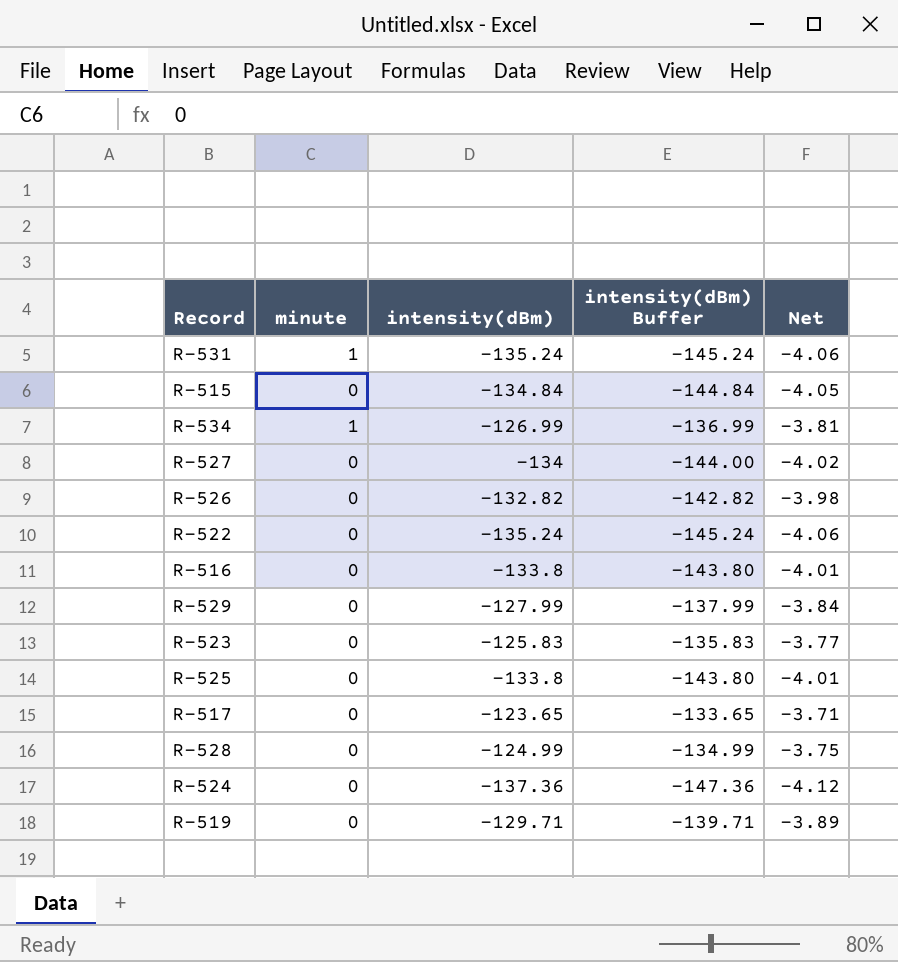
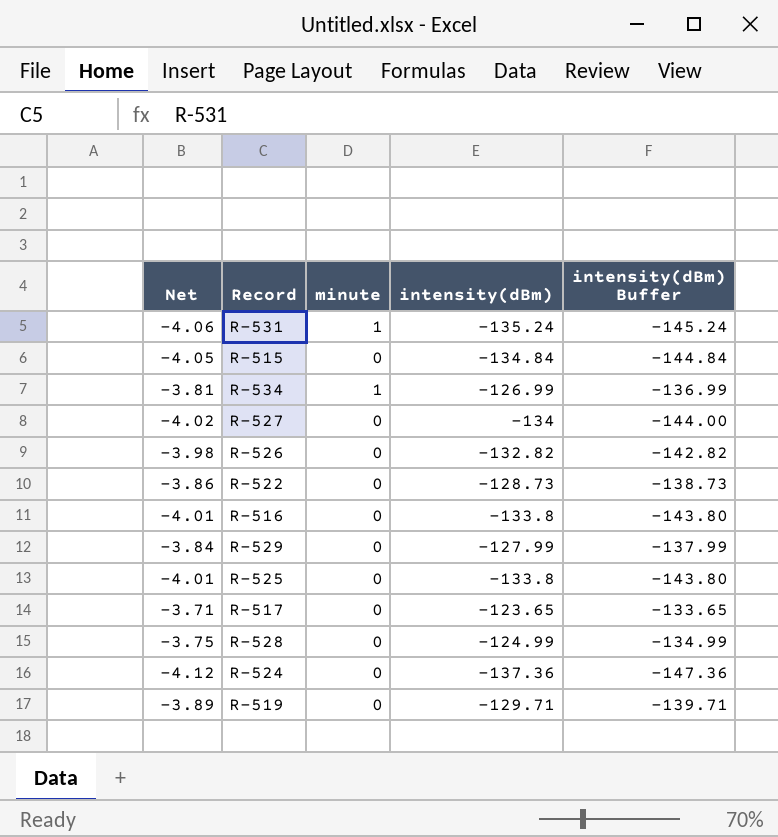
column Net | position: 5 -> 1
row R-523: 0 | -125.83 | -135.83 | -3.77 -> none
R-522 | Net: -4.06 -> -3.86
R-522 | intensity(dBm): -135.24 -> -128.73
R-522 | intensity(dBm) Buffer: -145.24 -> -138.73

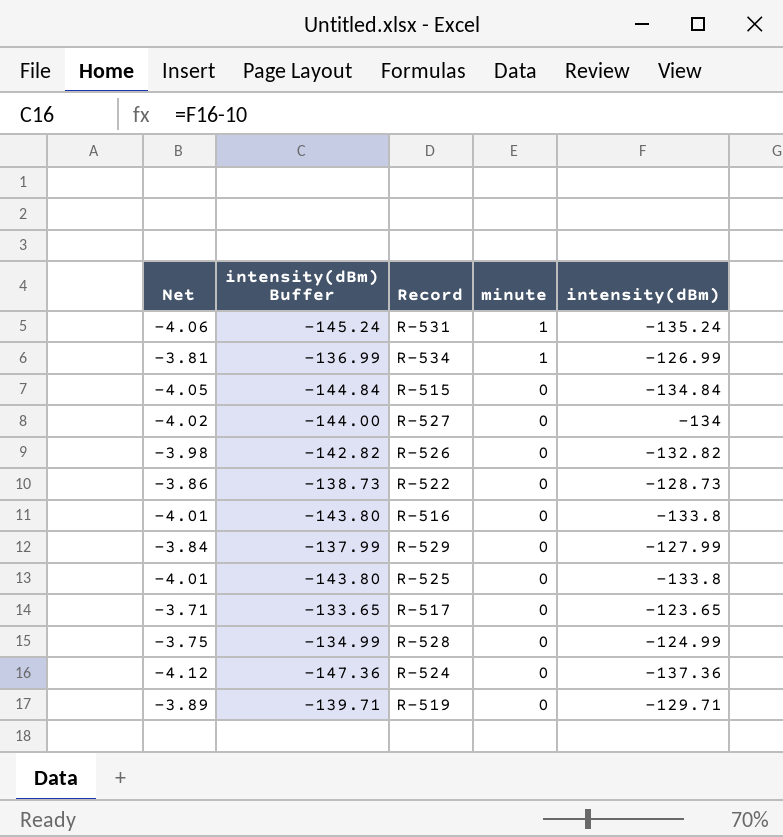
row order: none -> minute descending
column intensity(dBm) Buffer | position: 5 -> 2

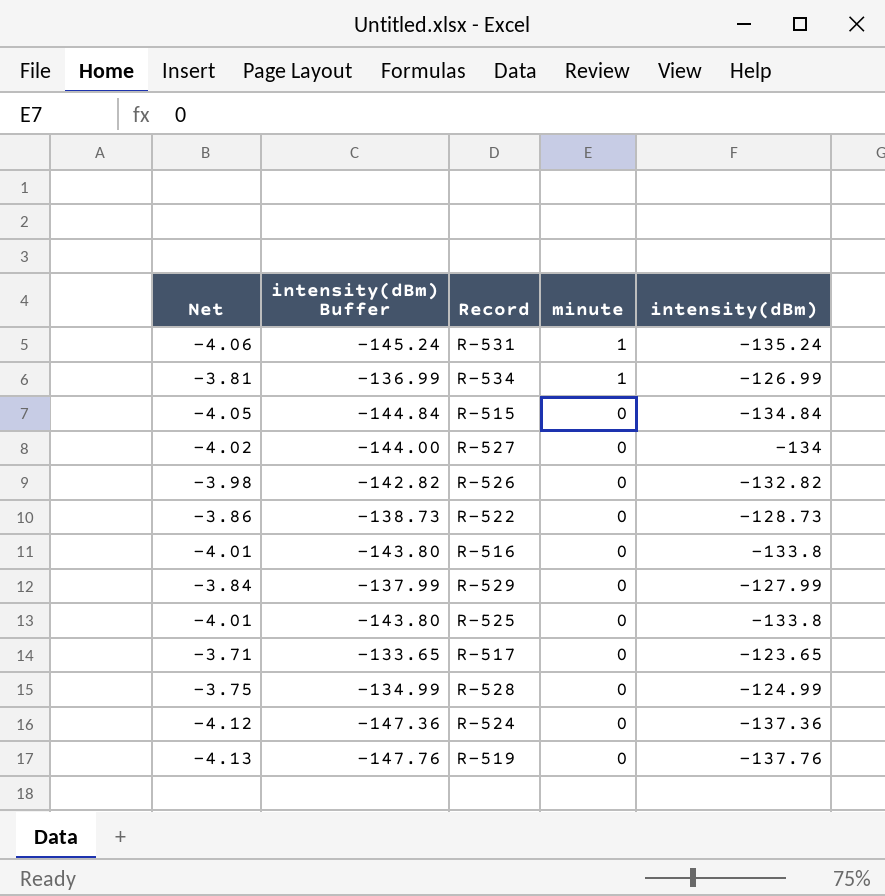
R-519 | Net: -3.89 -> -4.13
R-519 | intensity(dBm) Buffer: -139.71 -> -147.76
R-519 | intensity(dBm): -129.71 -> -137.76

